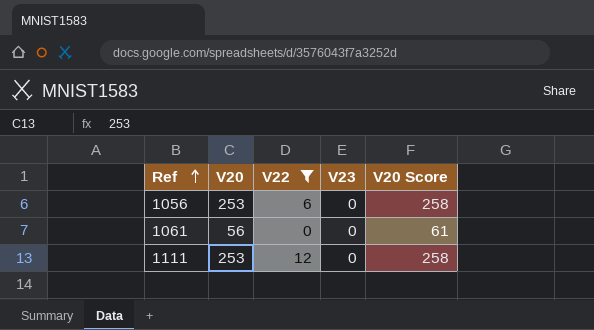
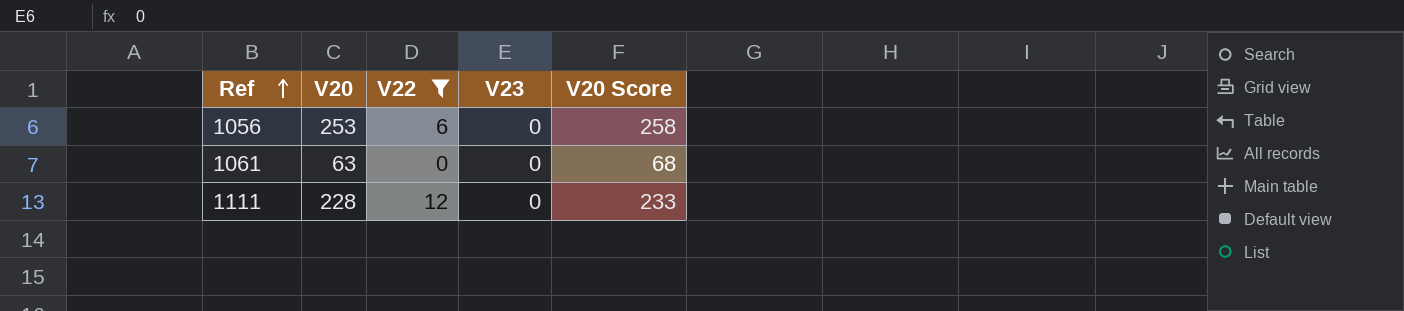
1061 | V20: 56 -> 63
1061 | V20 Score: 61 -> 68
1111 | V20: 253 -> 228
1111 | V20 Score: 258 -> 233

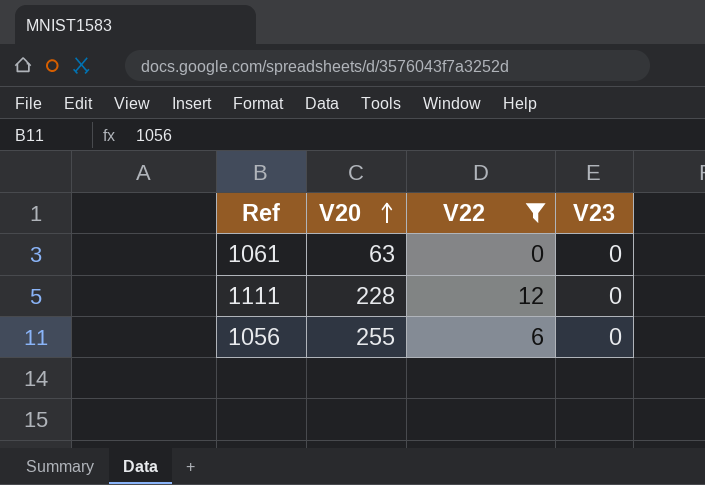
row order: Ref ascending -> V20 ascending
column V20 Score | formula: [V20] + 5 -> none
1056 | V20: 253 -> 255

